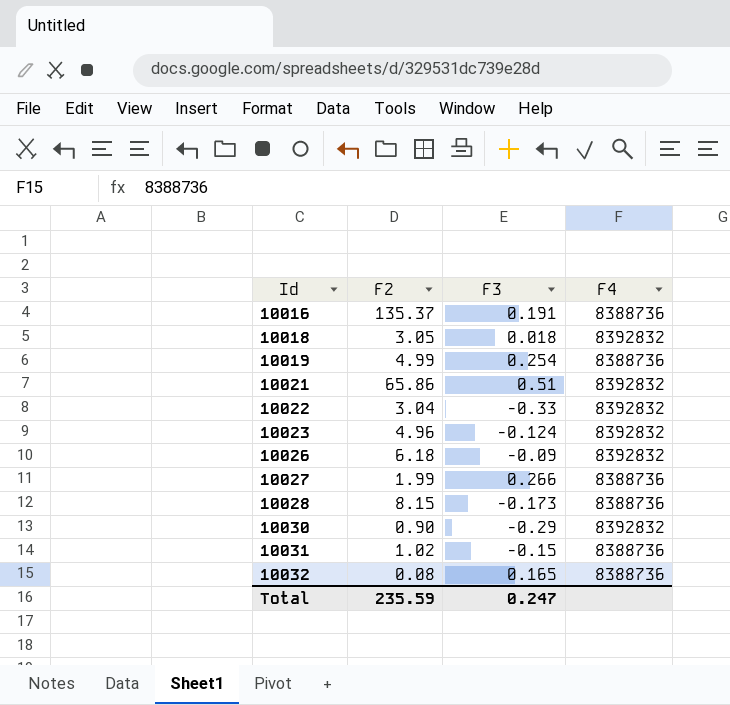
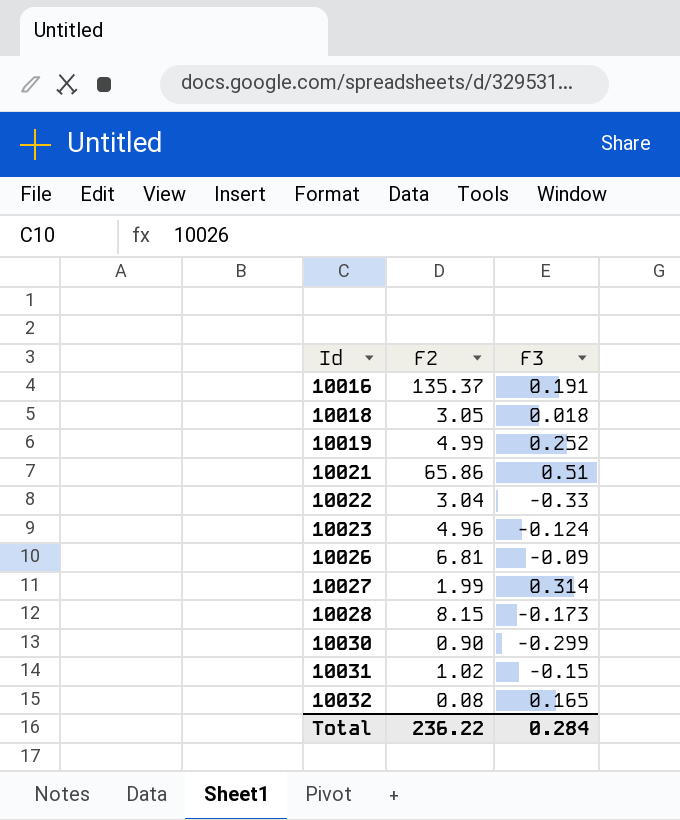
column F4 | position: 4 -> none
10019 | F3: 0.254 -> 0.252
10026 | F2: 6.18 -> 6.81
10027 | F3: 0.266 -> 0.314
10030 | F3: -0.29 -> -0.299
Total | F2: 235.59 -> 236.22
Total | F3: 0.247 -> 0.284

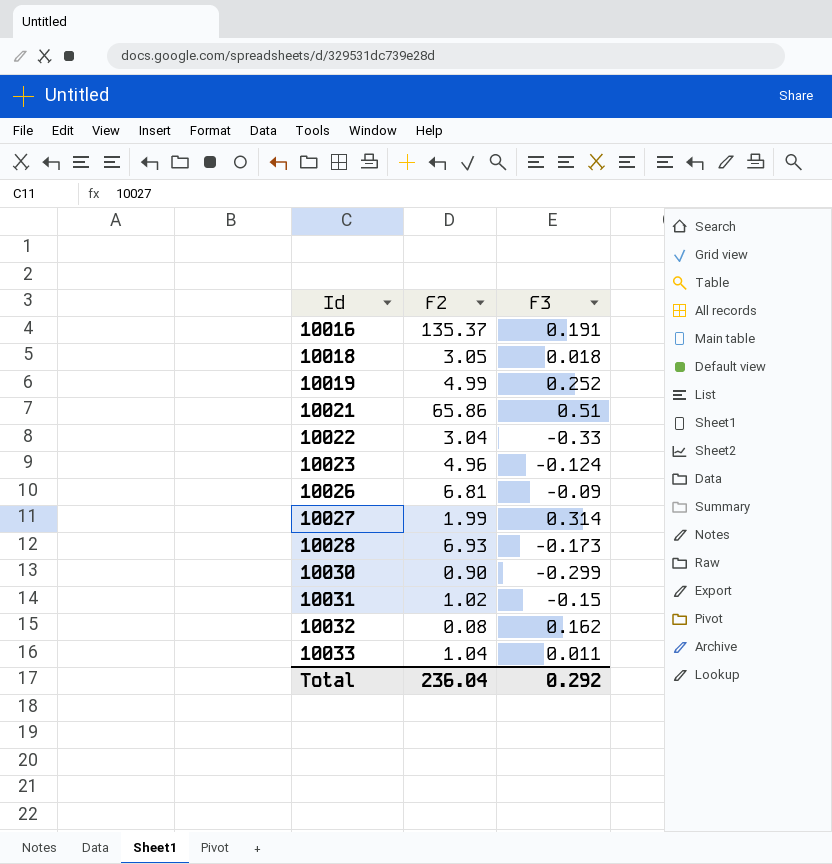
10028 | F2: 8.15 -> 6.93
10032 | F3: 0.165 -> 0.162
row 10033: none -> 1.04 | 0.011
Total | F2: 236.22 -> 236.04
Total | F3: 0.284 -> 0.292

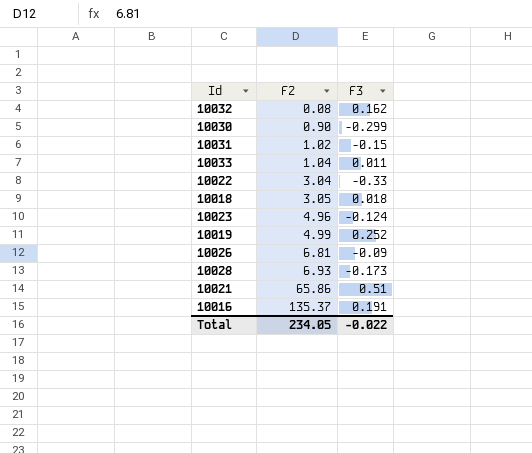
row order: Id ascending -> F2 ascending
row 10027: 1.99 | 0.314 -> none
Total | F2: 236.04 -> 234.05
Total | F3: 0.292 -> -0.022

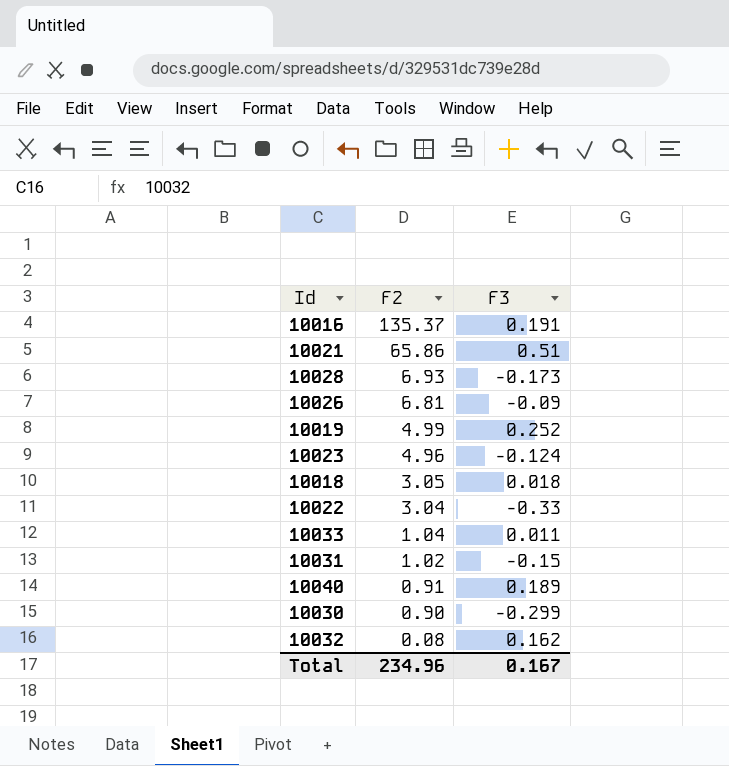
row order: F2 ascending -> F2 descending
row 10040: none -> 0.91 | 0.189
Total | F2: 234.05 -> 234.96
Total | F3: -0.022 -> 0.167

